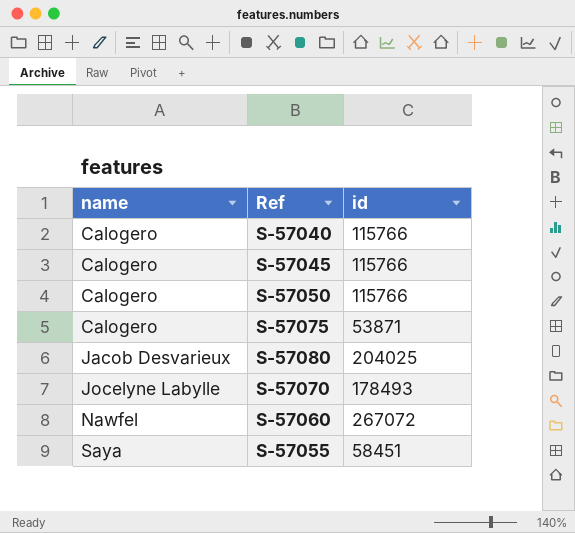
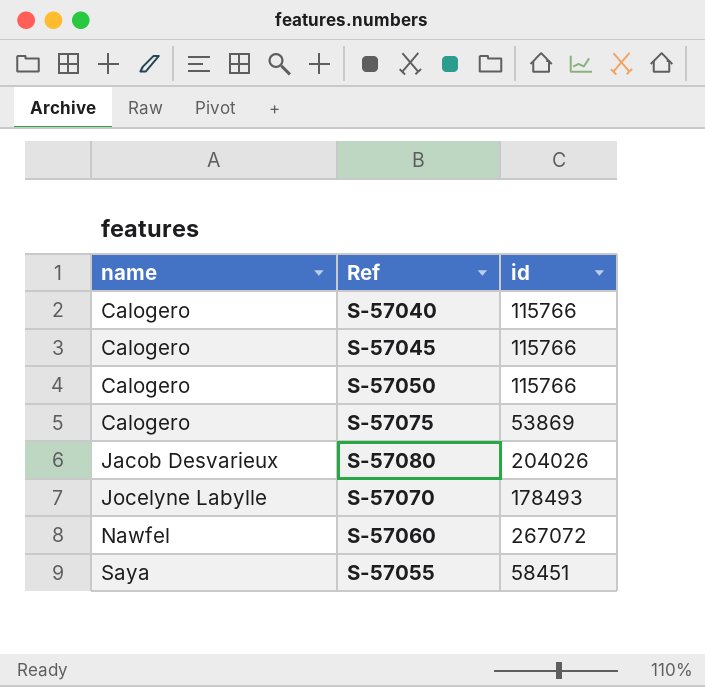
S-57075 | id: 53871 -> 53869
S-57080 | id: 204025 -> 204026

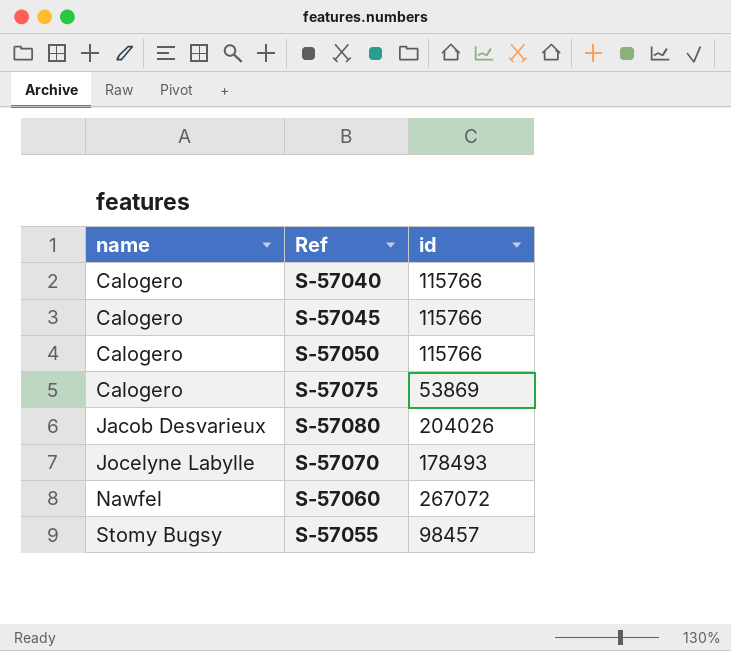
S-57055 | name: Saya -> Stomy Bugsy
S-57055 | id: 58451 -> 98457

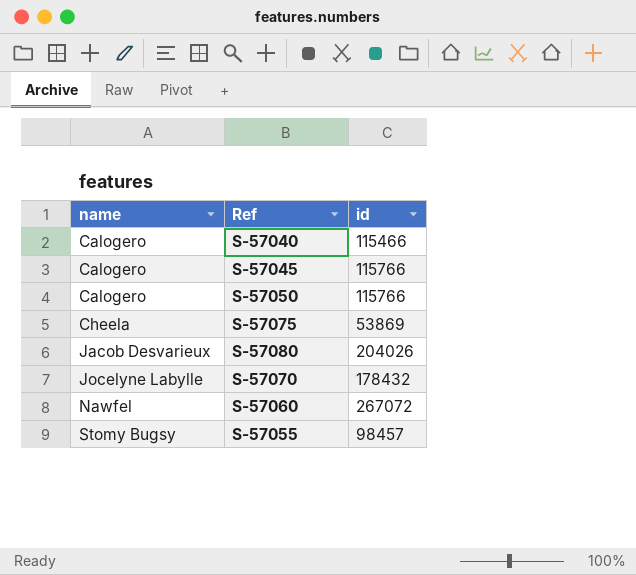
S-57040 | id: 115766 -> 115466
S-57075 | name: Calogero -> Cheela
S-57070 | id: 178493 -> 178432

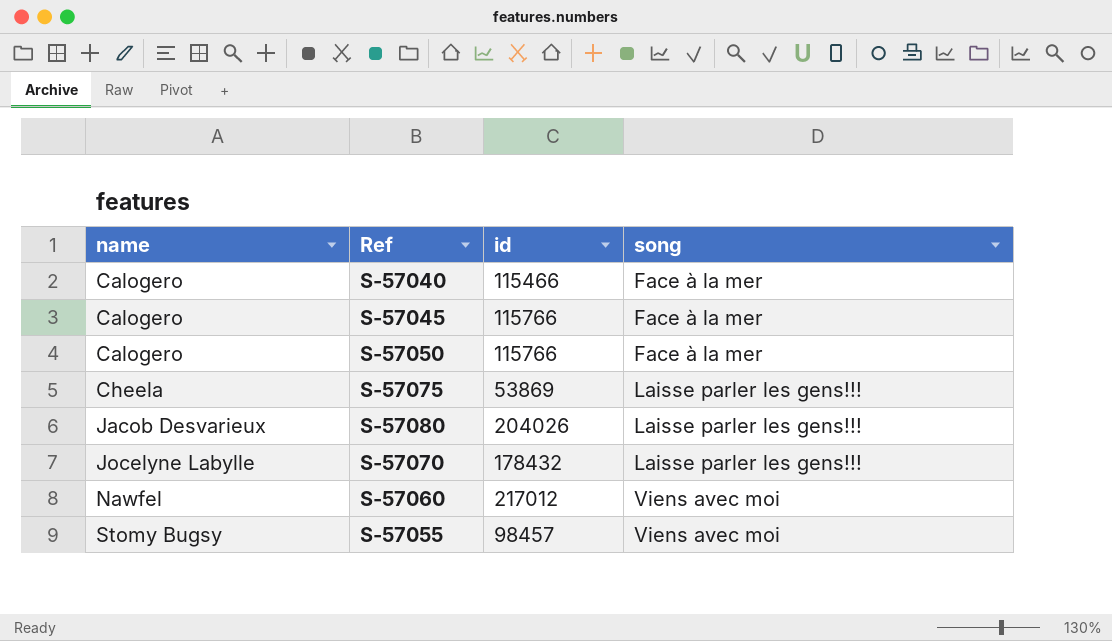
column song | position: none -> 4
S-57060 | id: 267072 -> 217012

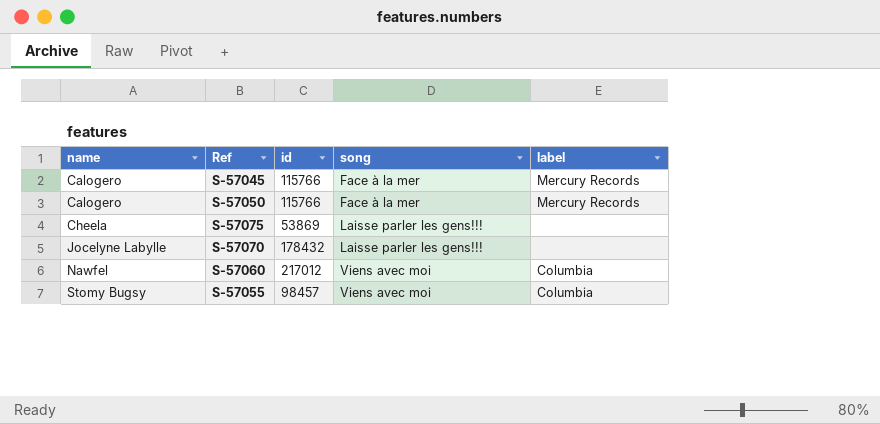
column label | position: none -> 5
row S-57040: Calogero | 115466 | Face à la mer -> none
row S-57080: Jacob Desvarieux | 204026 | Laisse parler les gens!!! -> none

